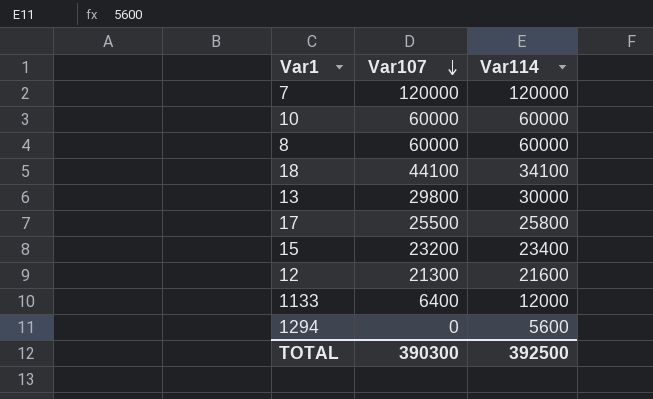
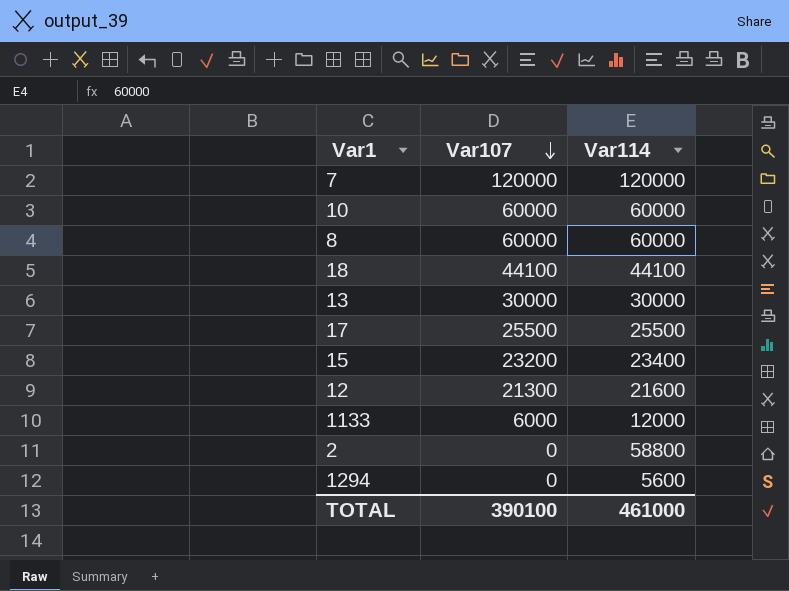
18 | Var114: 34100 -> 44100
13 | Var107: 29800 -> 30000
17 | Var114: 25800 -> 25500
1133 | Var107: 6400 -> 6000
row 2: none -> 0 | 58800
TOTAL | Var107: 390300 -> 390100
TOTAL | Var114: 392500 -> 461000

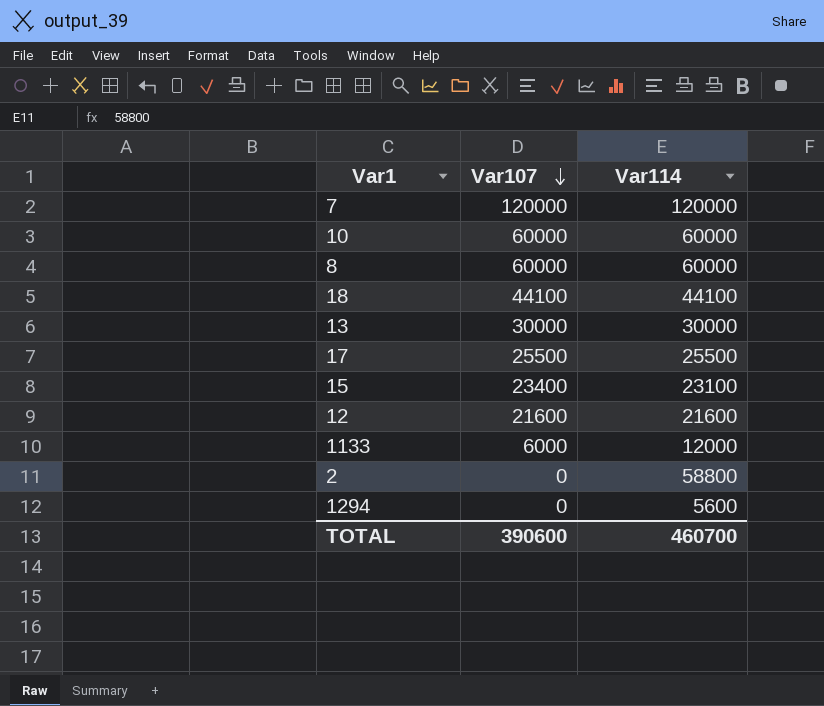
15 | Var107: 23200 -> 23400
15 | Var114: 23400 -> 23100
12 | Var107: 21300 -> 21600
TOTAL | Var107: 390100 -> 390600
TOTAL | Var114: 461000 -> 460700

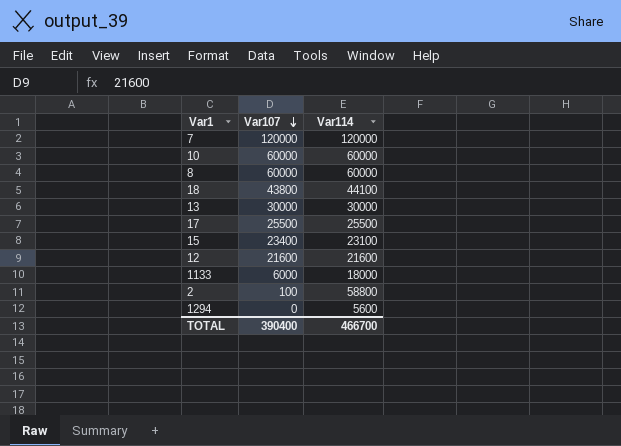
18 | Var107: 44100 -> 43800
1133 | Var114: 12000 -> 18000
2 | Var107: 0 -> 100
TOTAL | Var107: 390600 -> 390400
TOTAL | Var114: 460700 -> 466700

